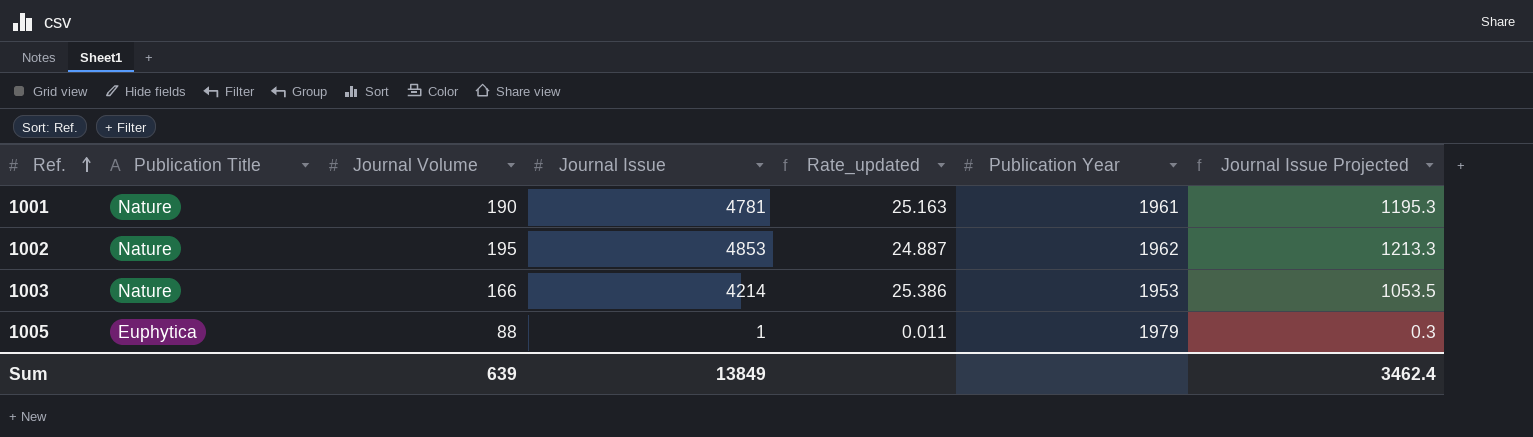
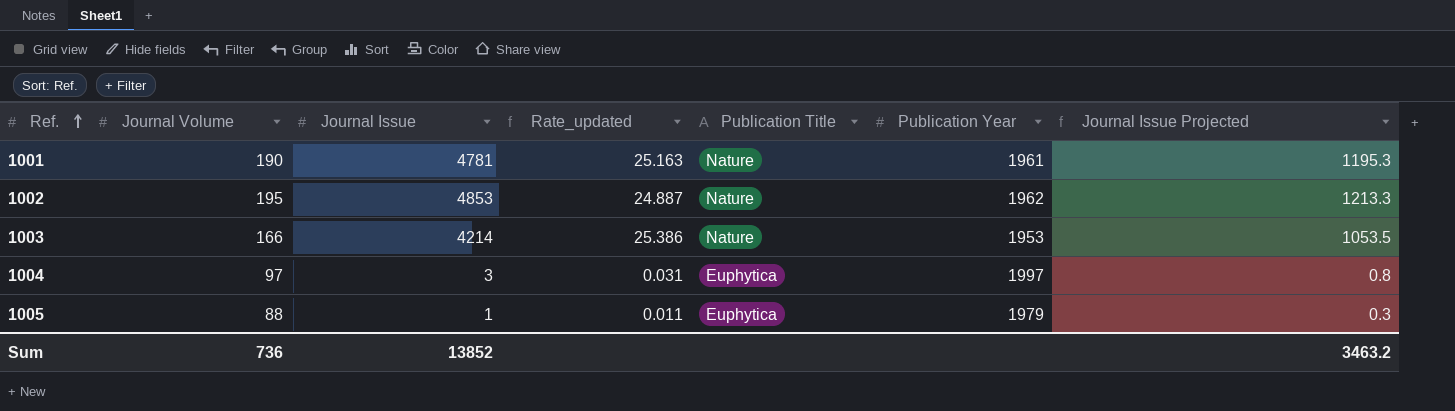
column Publication Title | position: 2 -> 5
row 1004: none -> 97 | 3 | 0.031 | Euphytica | 1997 | 0.8
Sum | Journal Volume: 639 -> 736
Sum | Journal Issue: 13849 -> 13852
Sum | Journal Issue Projected: 3462.4 -> 3463.2

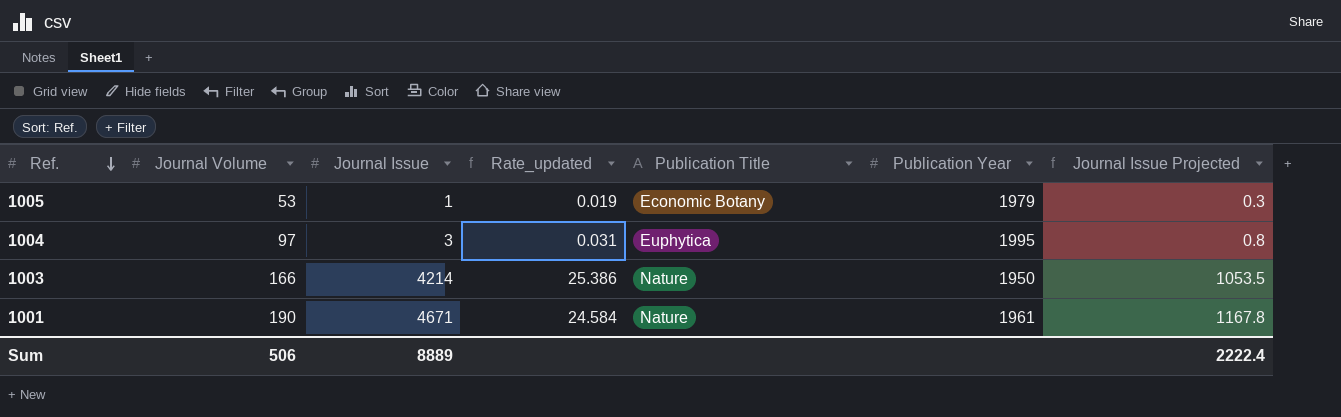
row order: Ref. ascending -> Ref. descending
row 1002: 195 | 4853 | 24.887 | Nature | 1962 | 1213.3 -> none
1005 | Journal Volume: 88 -> 53
1005 | Rate_updated: 0.011 -> 0.019
1005 | Publication Title: Euphytica -> Economic Botany
1004 | Publication Year: 1997 -> 1995
1003 | Publication Year: 1953 -> 1950
1001 | Journal Issue: 4781 -> 4671
1001 | Rate_updated: 25.163 -> 24.584
1001 | Journal Issue Projected: 1195.3 -> 1167.8
Sum | Journal Volume: 736 -> 506
Sum | Journal Issue: 13852 -> 8889
Sum | Journal Issue Projected: 3463.2 -> 2222.4

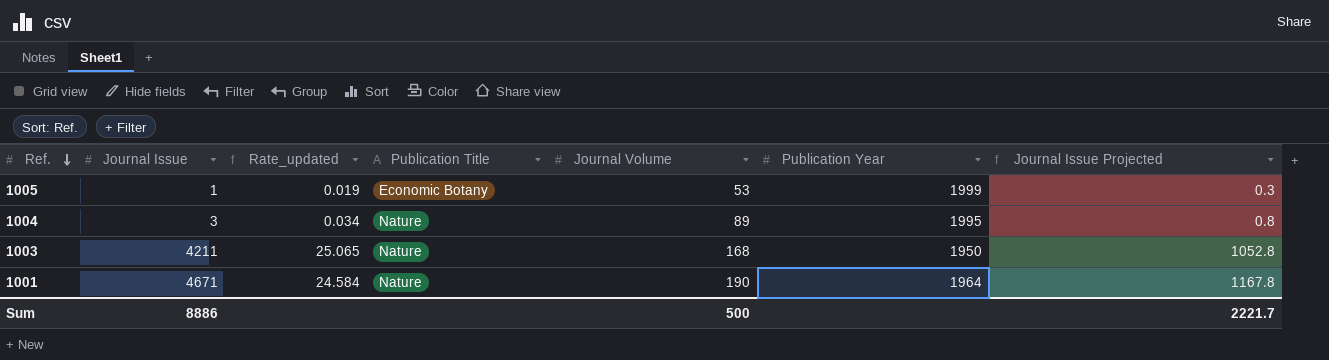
column Journal Volume | position: 2 -> 5
1005 | Publication Year: 1979 -> 1999
1004 | Rate_updated: 0.031 -> 0.034
1004 | Publication Title: Euphytica -> Nature
1004 | Journal Volume: 97 -> 89
1003 | Journal Issue: 4214 -> 4211
1003 | Rate_updated: 25.386 -> 25.065
1003 | Journal Volume: 166 -> 168
1003 | Journal Issue Projected: 1053.5 -> 1052.8
1001 | Publication Year: 1961 -> 1964
Sum | Journal Issue: 8889 -> 8886
Sum | Journal Volume: 506 -> 500
Sum | Journal Issue Projected: 2222.4 -> 2221.7

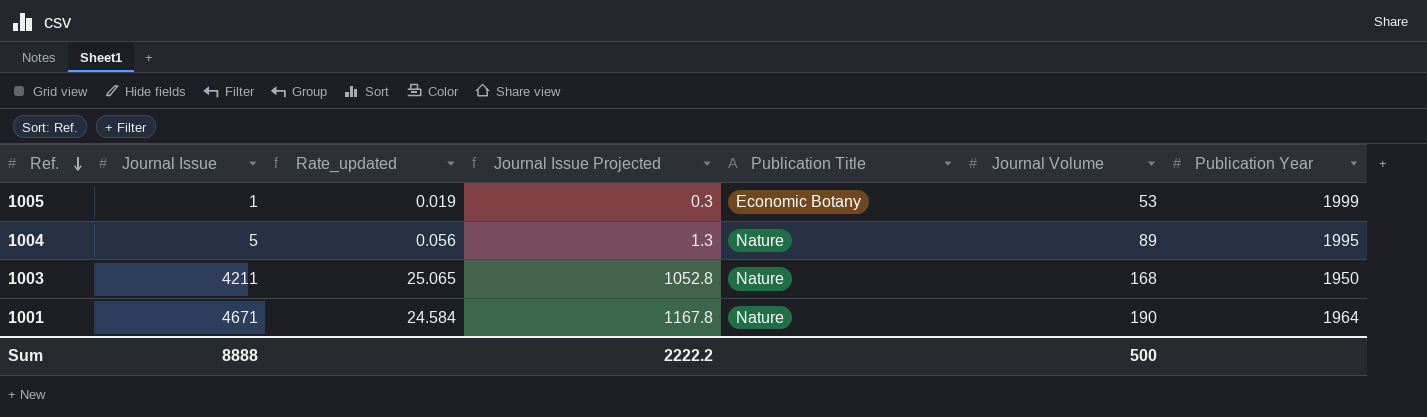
column Journal Issue Projected | position: 7 -> 4
1004 | Journal Issue: 3 -> 5
1004 | Rate_updated: 0.034 -> 0.056
1004 | Journal Issue Projected: 0.8 -> 1.3
Sum | Journal Issue: 8886 -> 8888
Sum | Journal Issue Projected: 2221.7 -> 2222.2

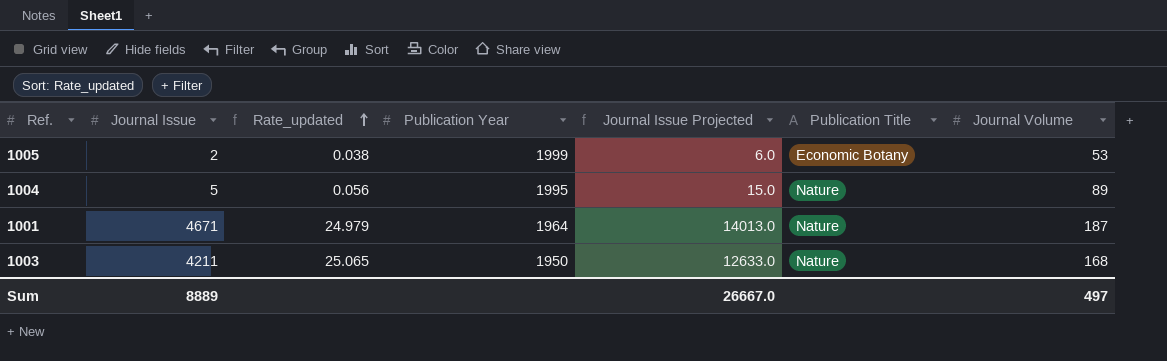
row order: Ref. descending -> Rate_updated ascending
column Publication Year | position: 7 -> 4
column Journal Issue Projected | formula: [Journal Issue] * 0.25 -> [Journal Issue] * 3
1005 | Journal Issue: 1 -> 2
1005 | Rate_updated: 0.019 -> 0.038
1001 | Rate_updated: 24.584 -> 24.979
1001 | Journal Volume: 190 -> 187
Sum | Journal Issue: 8888 -> 8889
Sum | Journal Issue Projected: 2222.2 -> 26667.0
Sum | Journal Volume: 500 -> 497

